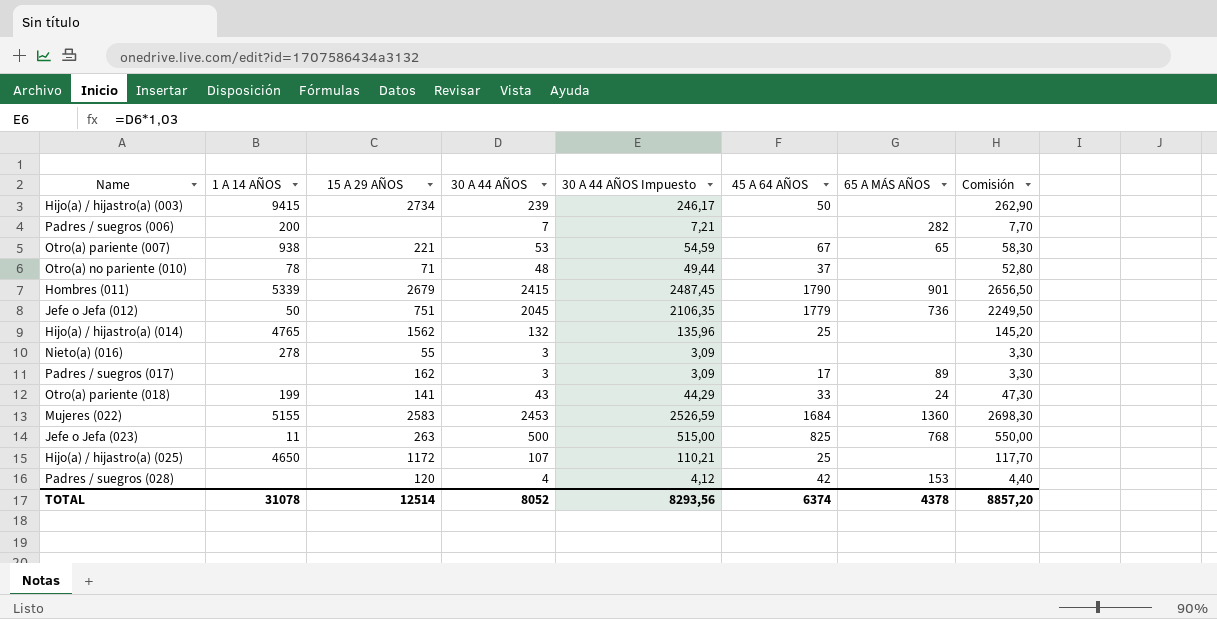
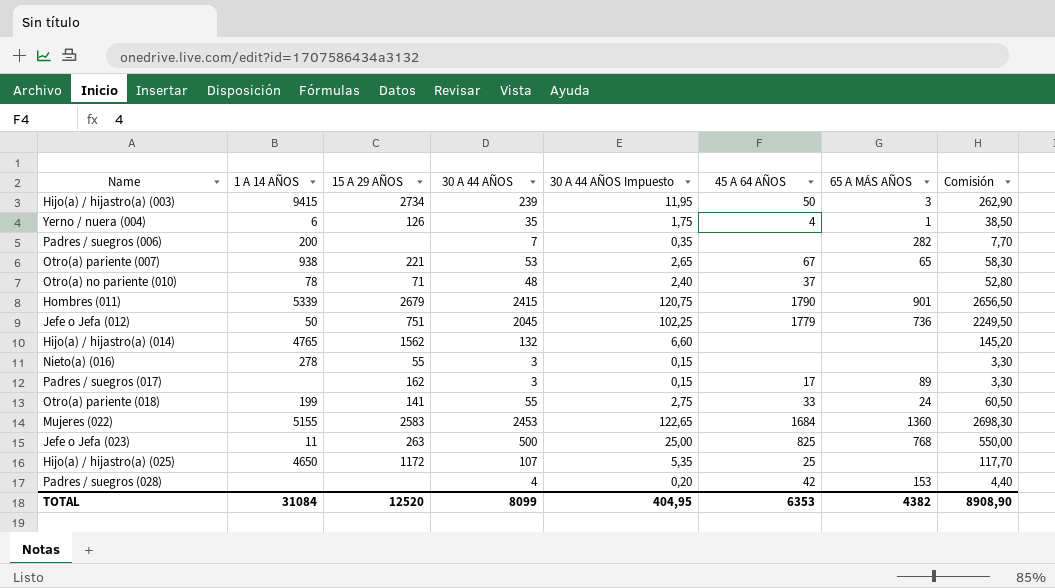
column 30 A 44 AÑOS Impuesto | formula: [30 A 44 AÑOS] * 1,03 -> [30 A 44 AÑOS] * 0,05
Hijo(a) / hijastro(a) (003) | 65 A MÁS AÑOS: none -> 3
row Yerno / nuera (004): none -> 6 | 126 | 35 | 1,75 | 4 | 1 | 38,50
Hijo(a) / hijastro(a) (014) | 45 A 64 AÑOS: 25 -> none
Otro(a) pariente (018) | 30 A 44 AÑOS: 43 -> 55
Otro(a) pariente (018) | Comisión: 47,30 -> 60,50
Padres / suegros (028) | 15 A 29 AÑOS: 120 -> none
TOTAL | 1 A 14 AÑOS: 31078 -> 31084
TOTAL | 15 A 29 AÑOS: 12514 -> 12520
TOTAL | 30 A 44 AÑOS: 8052 -> 8099
TOTAL | 30 A 44 AÑOS Impuesto: 8293,56 -> 404,95
TOTAL | 45 A 64 AÑOS: 6374 -> 6353
TOTAL | 65 A MÁS AÑOS: 4378 -> 4382
TOTAL | Comisión: 8857,20 -> 8908,90

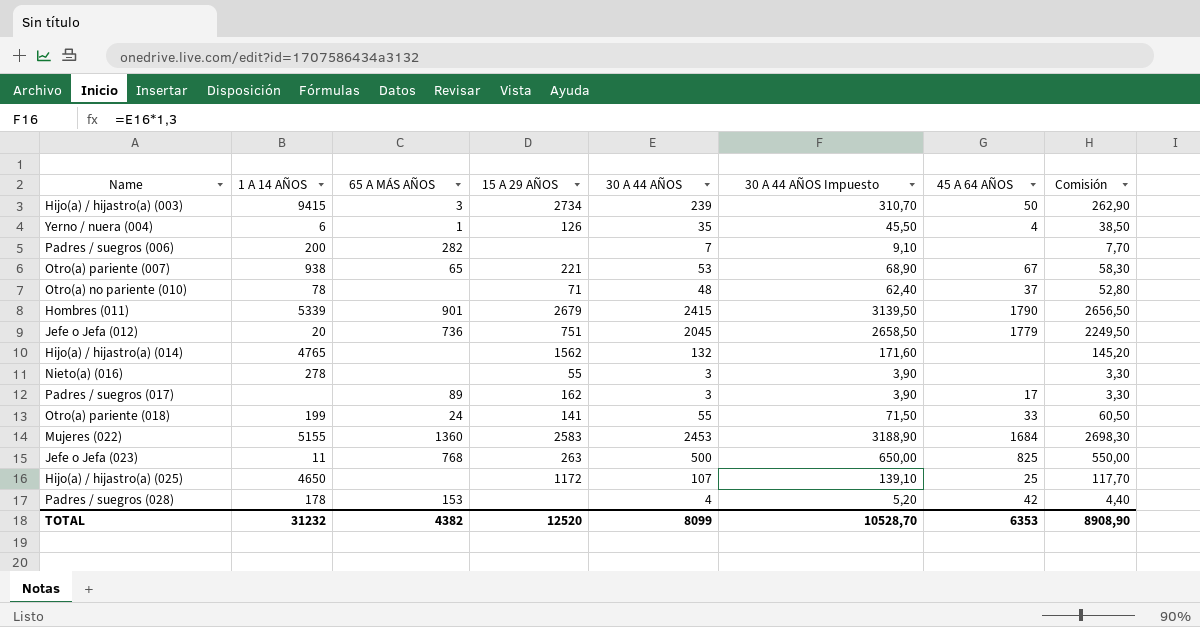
column 65 A MÁS AÑOS | position: 7 -> 3
column 30 A 44 AÑOS Impuesto | formula: [30 A 44 AÑOS] * 0,05 -> [30 A 44 AÑOS] * 1,3
Jefe o Jefa (012) | 1 A 14 AÑOS: 50 -> 20
Padres / suegros (028) | 1 A 14 AÑOS: none -> 178
TOTAL | 1 A 14 AÑOS: 31084 -> 31232
TOTAL | 30 A 44 AÑOS Impuesto: 404,95 -> 10528,70

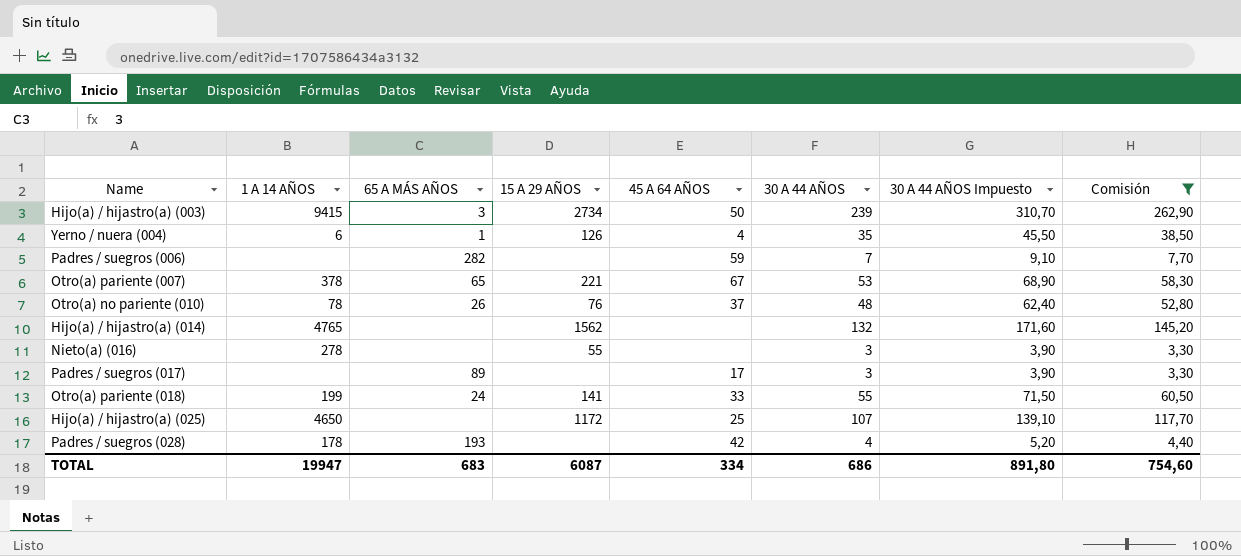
filter: none -> Comisión <= 262,90
column 45 A 64 AÑOS | position: 7 -> 5
Padres / suegros (006) | 1 A 14 AÑOS: 200 -> none
Padres / suegros (006) | 45 A 64 AÑOS: none -> 59
Otro(a) pariente (007) | 1 A 14 AÑOS: 938 -> 378
Otro(a) no pariente (010) | 65 A MÁS AÑOS: none -> 26
Otro(a) no pariente (010) | 15 A 29 AÑOS: 71 -> 76
Padres / suegros (017) | 15 A 29 AÑOS: 162 -> none
Padres / suegros (028) | 65 A MÁS AÑOS: 153 -> 193
TOTAL | 1 A 14 AÑOS: 31232 -> 19947
TOTAL | 65 A MÁS AÑOS: 4382 -> 683
TOTAL | 15 A 29 AÑOS: 12520 -> 6087
TOTAL | 45 A 64 AÑOS: 6353 -> 334
TOTAL | 30 A 44 AÑOS: 8099 -> 686
TOTAL | 30 A 44 AÑOS Impuesto: 10528,70 -> 891,80
TOTAL | Comisión: 8908,90 -> 754,60

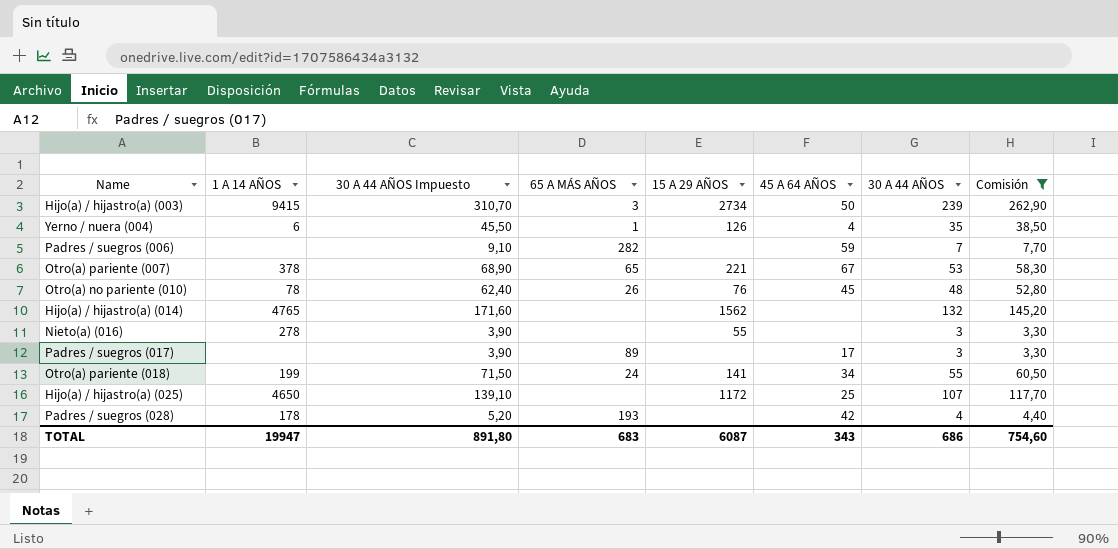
column 30 A 44 AÑOS Impuesto | position: 7 -> 3
Otro(a) no pariente (010) | 45 A 64 AÑOS: 37 -> 45
Otro(a) pariente (018) | 45 A 64 AÑOS: 33 -> 34
TOTAL | 45 A 64 AÑOS: 334 -> 343

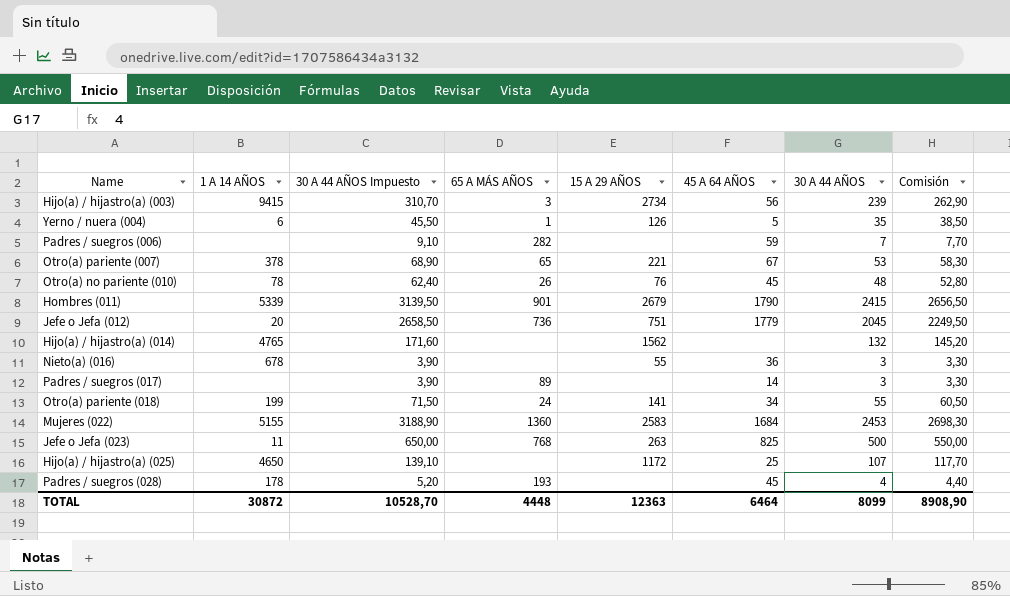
filter: Comisión <= 262,90 -> none
Hijo(a) / hijastro(a) (003) | 45 A 64 AÑOS: 50 -> 56
Yerno / nuera (004) | 45 A 64 AÑOS: 4 -> 5
Nieto(a) (016) | 1 A 14 AÑOS: 278 -> 678
Nieto(a) (016) | 45 A 64 AÑOS: none -> 36
Padres / suegros (017) | 45 A 64 AÑOS: 17 -> 14
Padres / suegros (028) | 45 A 64 AÑOS: 42 -> 45
TOTAL | 1 A 14 AÑOS: 19947 -> 30872
TOTAL | 30 A 44 AÑOS Impuesto: 891,80 -> 10528,70
TOTAL | 65 A MÁS AÑOS: 683 -> 4448
TOTAL | 15 A 29 AÑOS: 6087 -> 12363
TOTAL | 45 A 64 AÑOS: 343 -> 6464
TOTAL | 30 A 44 AÑOS: 686 -> 8099
TOTAL | Comisión: 754,60 -> 8908,90

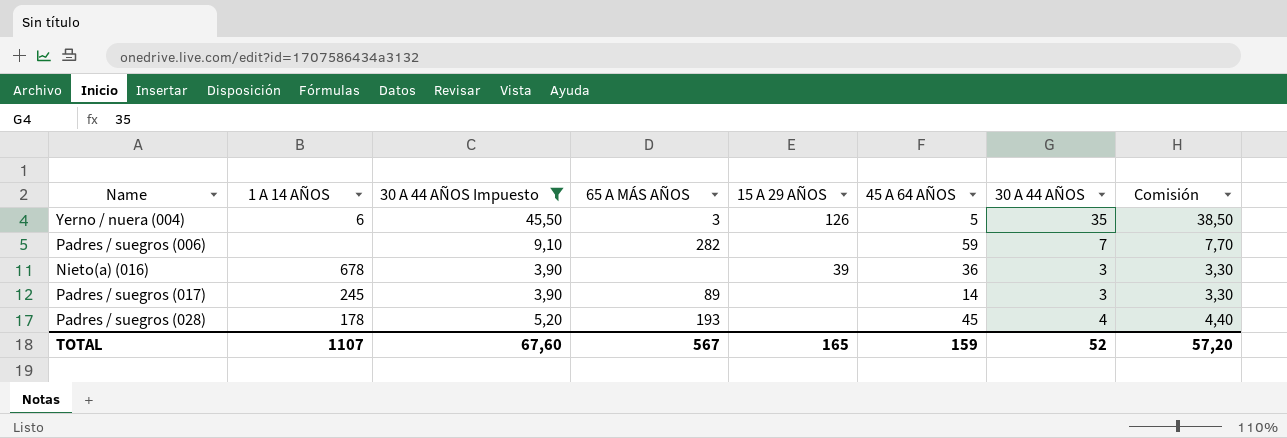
filter: none -> 30 A 44 AÑOS Impuesto <= 45,50
Yerno / nuera (004) | 65 A MÁS AÑOS: 1 -> 3
Nieto(a) (016) | 15 A 29 AÑOS: 55 -> 39
Padres / suegros (017) | 1 A 14 AÑOS: none -> 245
TOTAL | 1 A 14 AÑOS: 30872 -> 1107
TOTAL | 30 A 44 AÑOS Impuesto: 10528,70 -> 67,60
TOTAL | 65 A MÁS AÑOS: 4448 -> 567
TOTAL | 15 A 29 AÑOS: 12363 -> 165
TOTAL | 45 A 64 AÑOS: 6464 -> 159
TOTAL | 30 A 44 AÑOS: 8099 -> 52
TOTAL | Comisión: 8908,90 -> 57,20

